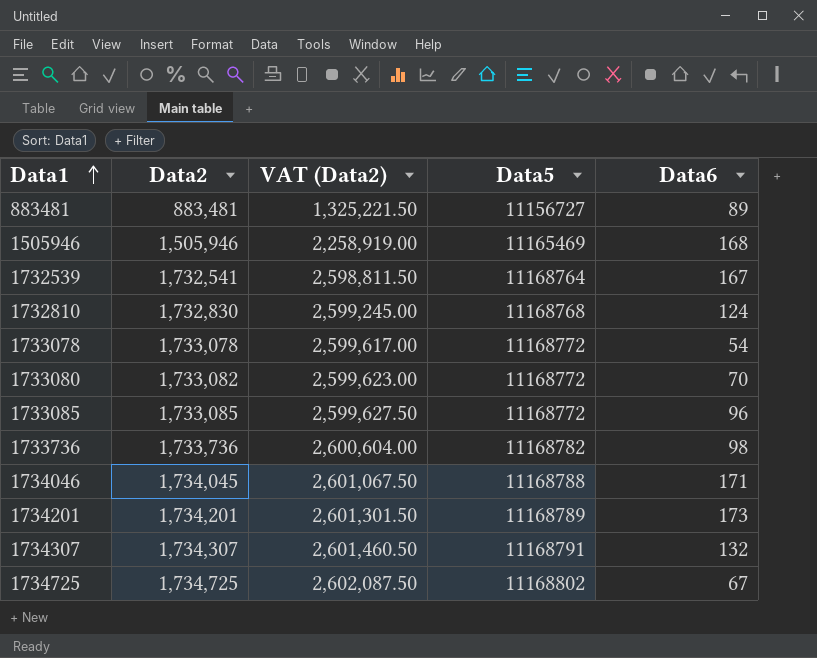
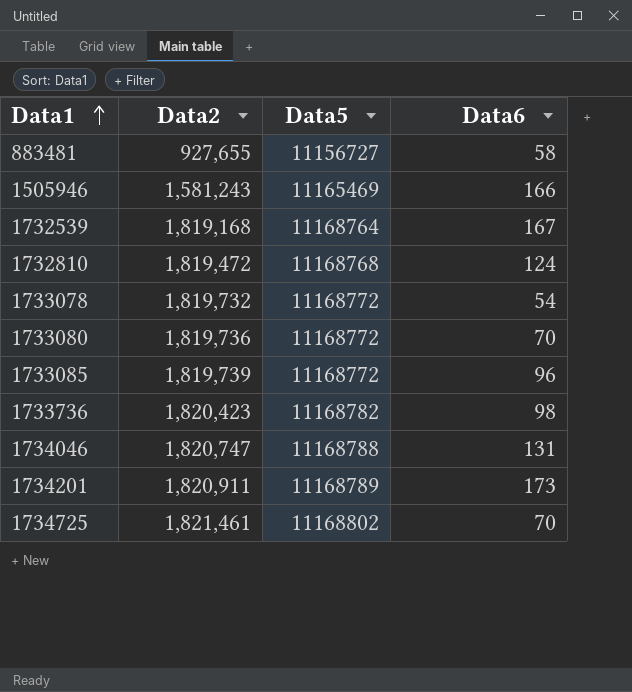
column VAT (Data2) | formula: [Data2] * 1.5 -> none
row 1734307: 1,734,307 | 2,601,460.50 | 11168791 | 132 -> none
883481 | Data2: 883,481 -> 927,655
883481 | Data6: 89 -> 58
1505946 | Data2: 1,505,946 -> 1,581,243
1505946 | Data6: 168 -> 166
1732539 | Data2: 1,732,541 -> 1,819,168
1732810 | Data2: 1,732,830 -> 1,819,472
1733078 | Data2: 1,733,078 -> 1,819,732
1733080 | Data2: 1,733,082 -> 1,819,736
1733085 | Data2: 1,733,085 -> 1,819,739
1733736 | Data2: 1,733,736 -> 1,820,423
1734046 | Data2: 1,734,045 -> 1,820,747
1734046 | Data6: 171 -> 131
1734201 | Data2: 1,734,201 -> 1,820,911
1734725 | Data2: 1,734,725 -> 1,821,461
1734725 | Data6: 67 -> 70

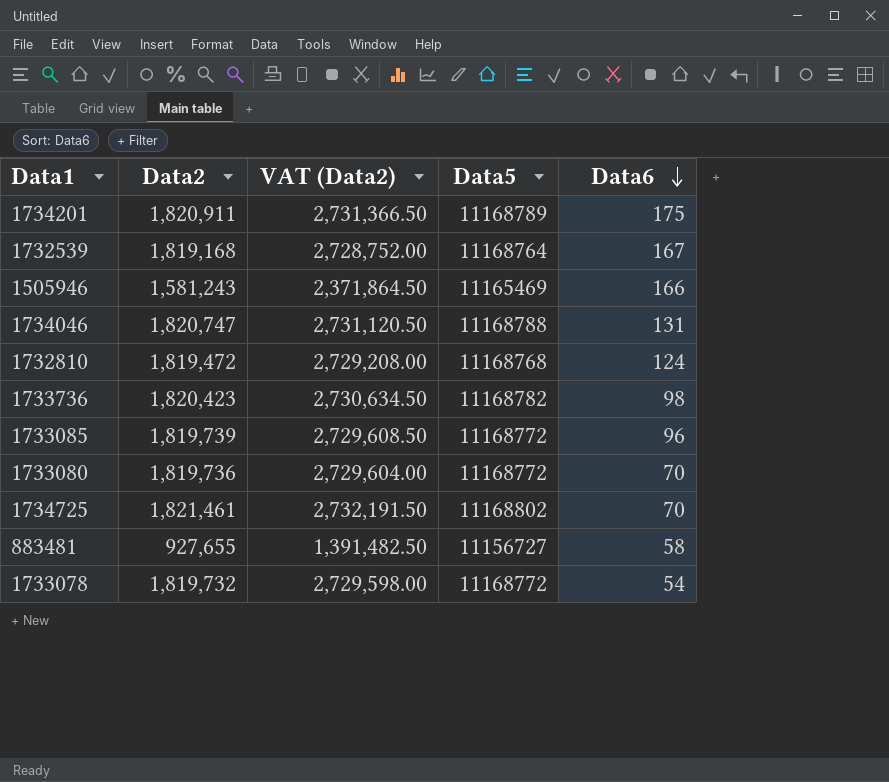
row order: Data1 ascending -> Data6 descending
column VAT (Data2) | formula: none -> [Data2] * 1.5
1734201 | Data6: 173 -> 175

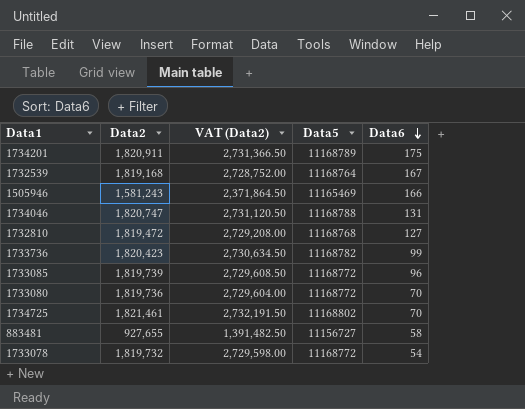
1732810 | Data6: 124 -> 127
1733736 | Data6: 98 -> 99

